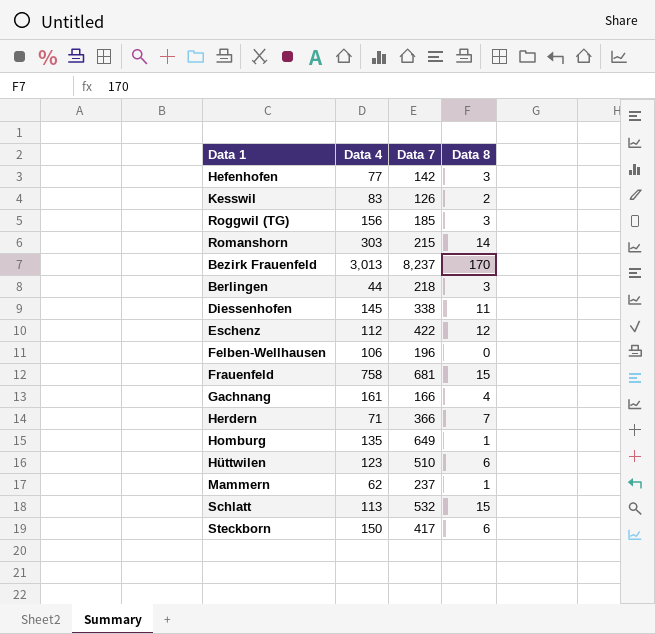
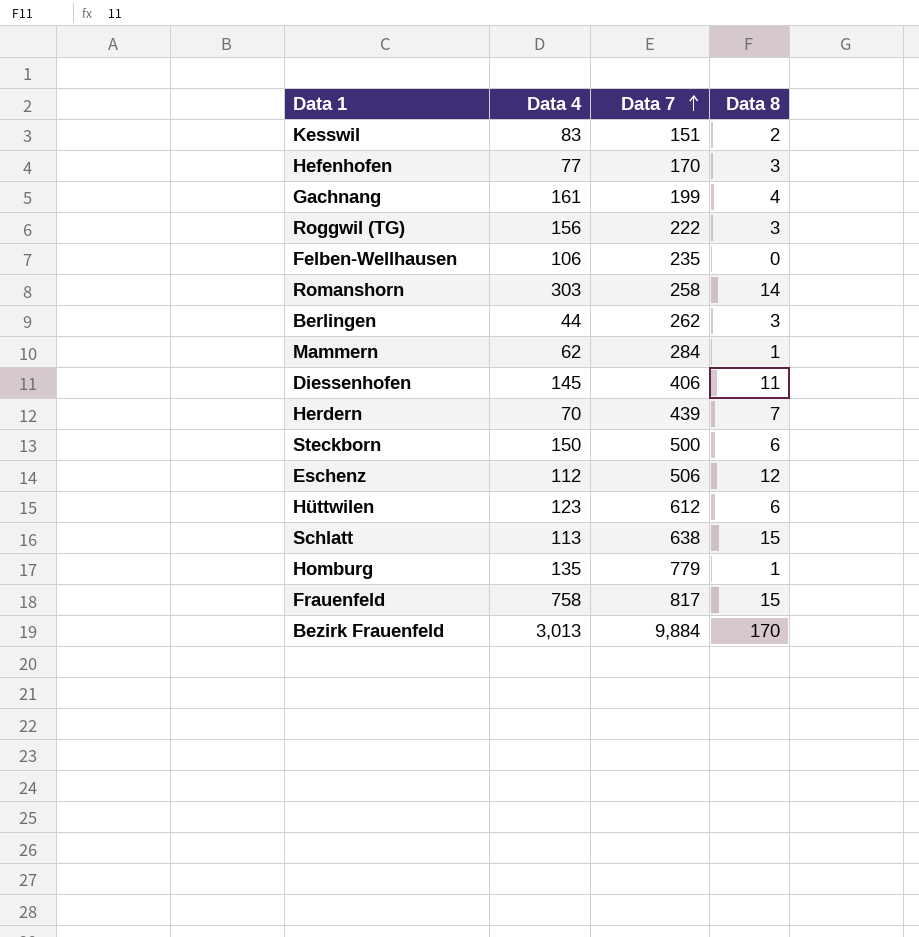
row order: none -> Data 7 ascending
Kesswil | Data 7: 126 -> 151
Hefenhofen | Data 7: 142 -> 170
Gachnang | Data 7: 166 -> 199
Roggwil (TG) | Data 7: 185 -> 222
Felben-Wellhausen | Data 7: 196 -> 235
Romanshorn | Data 7: 215 -> 258
Berlingen | Data 7: 218 -> 262
Mammern | Data 7: 237 -> 284
Diessenhofen | Data 7: 338 -> 406
Herdern | Data 4: 71 -> 70
Herdern | Data 7: 366 -> 439
Steckborn | Data 7: 417 -> 500
Eschenz | Data 7: 422 -> 506
Hüttwilen | Data 7: 510 -> 612
Schlatt | Data 7: 532 -> 638
Homburg | Data 7: 649 -> 779
Frauenfeld | Data 7: 681 -> 817
Bezirk Frauenfeld | Data 7: 8,237 -> 9,884

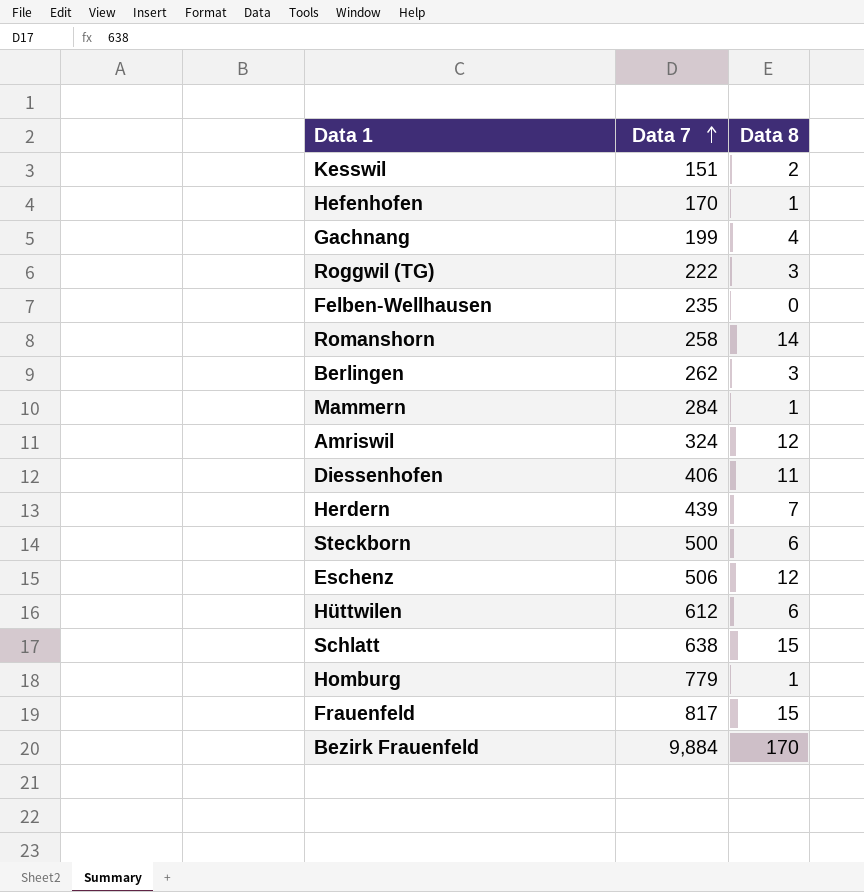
column Data 4 | position: 2 -> none
Hefenhofen | Data 8: 3 -> 1
row Amriswil: none -> 324 | 12

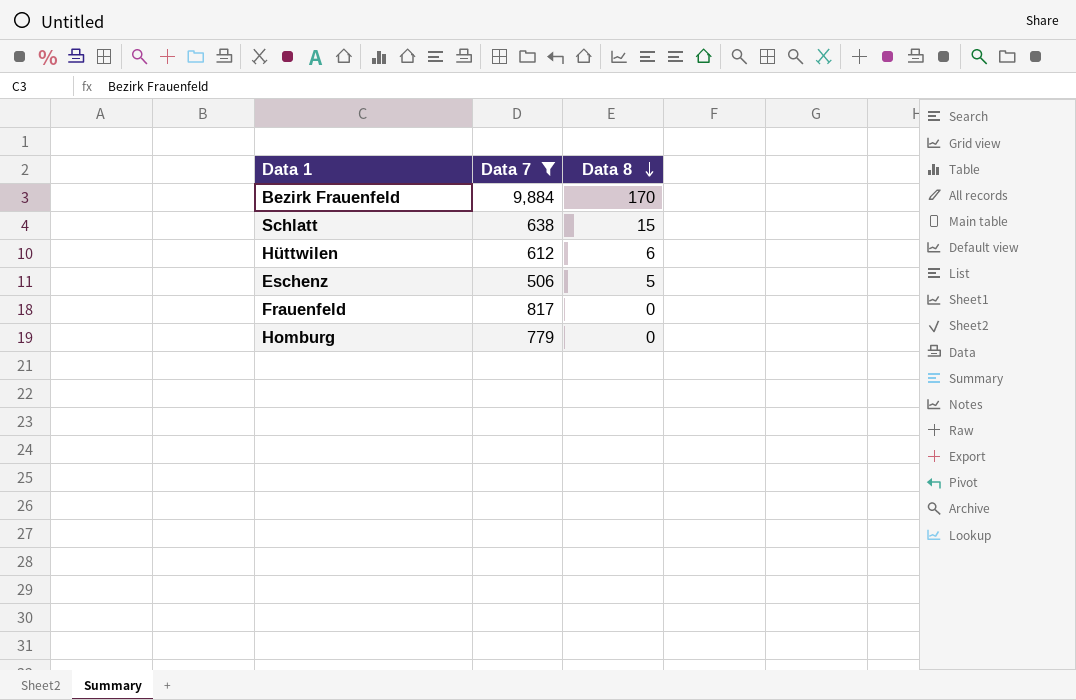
filter: none -> Data 7 >= 506
row order: Data 7 ascending -> Data 8 descending
Eschenz | Data 8: 12 -> 5
Frauenfeld | Data 8: 15 -> 0
Homburg | Data 8: 1 -> 0

